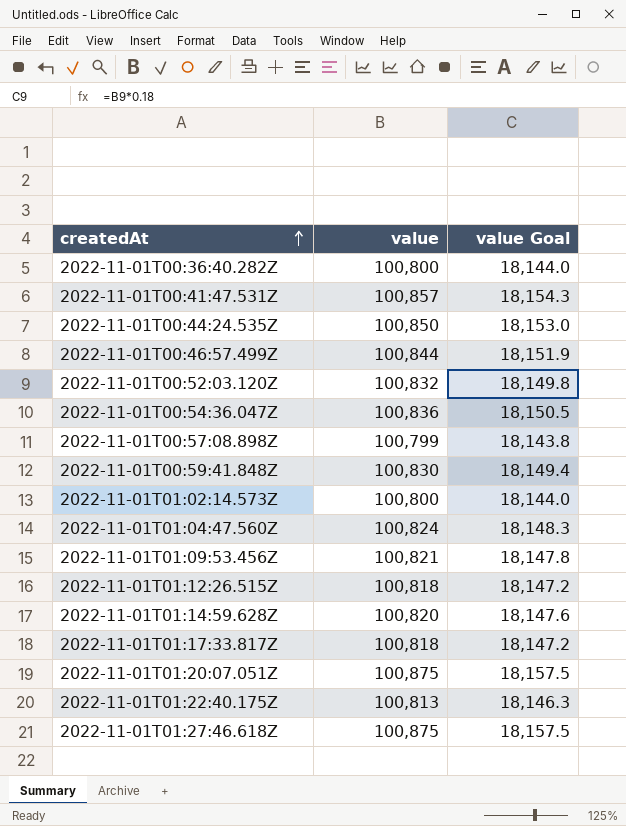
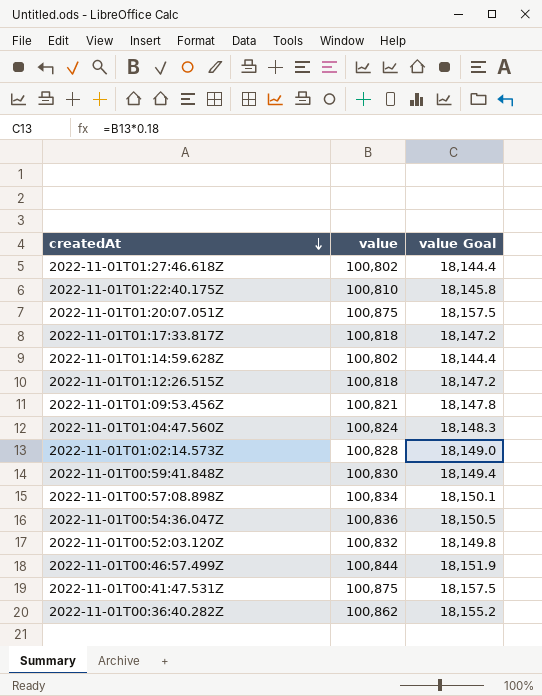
row order: createdAt ascending -> createdAt descending
row 2022-11-01T00:44:24.535Z: 100,850 | 18,153.0 -> none
2022-11-01T01:27:46.618Z | value: 100,875 -> 100,802
2022-11-01T01:27:46.618Z | value Goal: 18,157.5 -> 18,144.4
2022-11-01T01:22:40.175Z | value: 100,813 -> 100,810
2022-11-01T01:22:40.175Z | value Goal: 18,146.3 -> 18,145.8
2022-11-01T01:14:59.628Z | value: 100,820 -> 100,802
2022-11-01T01:14:59.628Z | value Goal: 18,147.6 -> 18,144.4
2022-11-01T01:02:14.573Z | value: 100,800 -> 100,828
2022-11-01T01:02:14.573Z | value Goal: 18,144.0 -> 18,149.0
2022-11-01T00:57:08.898Z | value: 100,799 -> 100,834
2022-11-01T00:57:08.898Z | value Goal: 18,143.8 -> 18,150.1
2022-11-01T00:41:47.531Z | value: 100,857 -> 100,875
2022-11-01T00:41:47.531Z | value Goal: 18,154.3 -> 18,157.5
2022-11-01T00:36:40.282Z | value: 100,800 -> 100,862
2022-11-01T00:36:40.282Z | value Goal: 18,144.0 -> 18,155.2

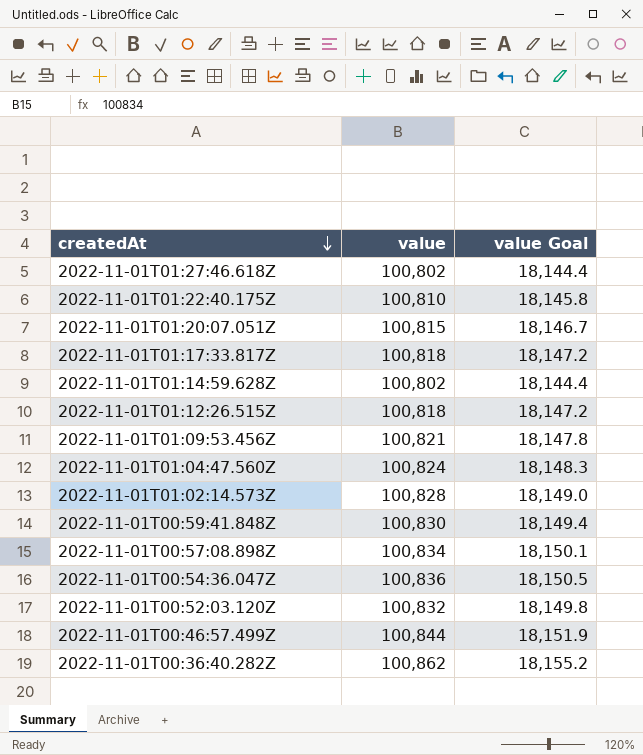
row 2022-11-01T00:41:47.531Z: 100,875 | 18,157.5 -> none
2022-11-01T01:20:07.051Z | value: 100,875 -> 100,815
2022-11-01T01:20:07.051Z | value Goal: 18,157.5 -> 18,146.7

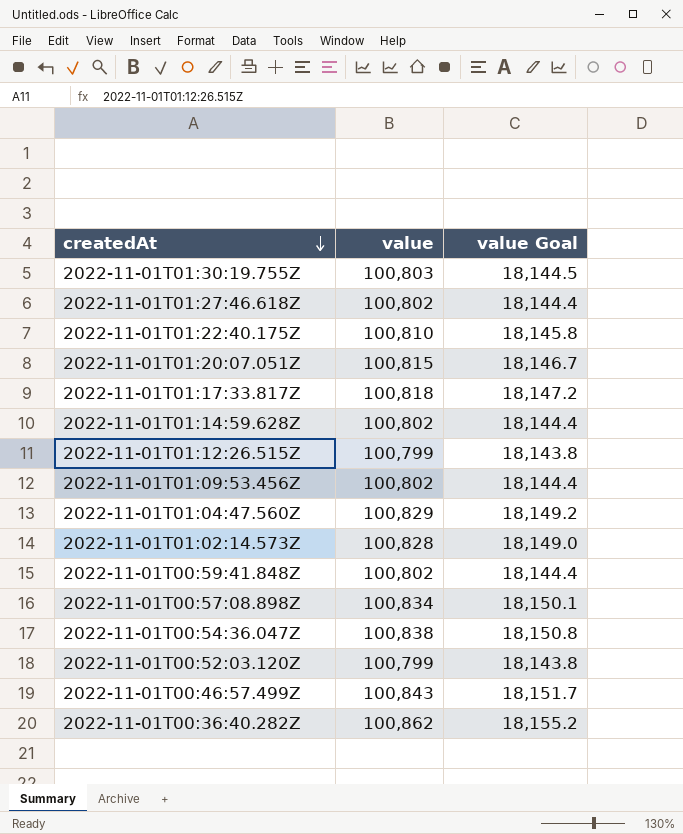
row 2022-11-01T01:30:19.755Z: none -> 100,803 | 18,144.5
2022-11-01T01:12:26.515Z | value: 100,818 -> 100,799
2022-11-01T01:12:26.515Z | value Goal: 18,147.2 -> 18,143.8
2022-11-01T01:09:53.456Z | value: 100,821 -> 100,802
2022-11-01T01:09:53.456Z | value Goal: 18,147.8 -> 18,144.4
2022-11-01T01:04:47.560Z | value: 100,824 -> 100,829
2022-11-01T01:04:47.560Z | value Goal: 18,148.3 -> 18,149.2
2022-11-01T00:59:41.848Z | value: 100,830 -> 100,802
2022-11-01T00:59:41.848Z | value Goal: 18,149.4 -> 18,144.4
2022-11-01T00:54:36.047Z | value: 100,836 -> 100,838
2022-11-01T00:54:36.047Z | value Goal: 18,150.5 -> 18,150.8
2022-11-01T00:52:03.120Z | value: 100,832 -> 100,799
2022-11-01T00:52:03.120Z | value Goal: 18,149.8 -> 18,143.8
2022-11-01T00:46:57.499Z | value: 100,844 -> 100,843
2022-11-01T00:46:57.499Z | value Goal: 18,151.9 -> 18,151.7

